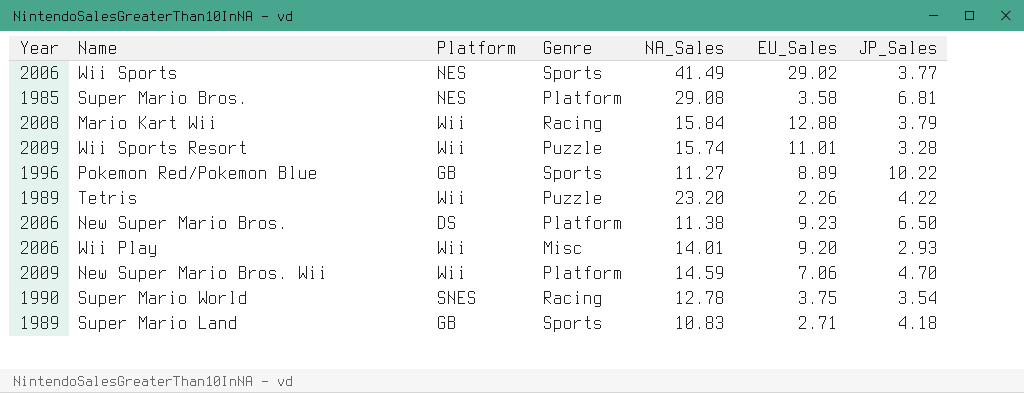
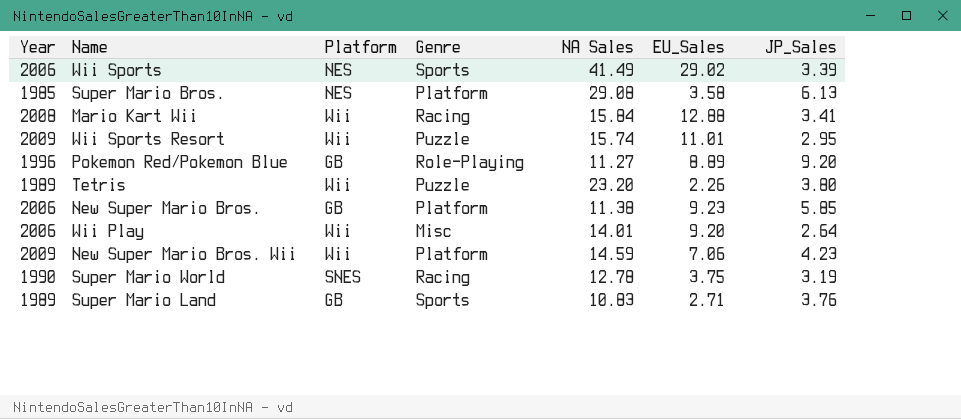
column name: NA_Sales -> NA Sales
Wii Sports | JP_Sales: 3.77 -> 3.39
Super Mario Bros. | JP_Sales: 6.81 -> 6.13
Mario Kart Wii | JP_Sales: 3.79 -> 3.41
Wii Sports Resort | JP_Sales: 3.28 -> 2.95
Pokemon Red/Pokemon Blue | Genre: Sports -> Role-Playing
Pokemon Red/Pokemon Blue | JP_Sales: 10.22 -> 9.20
Tetris | JP_Sales: 4.22 -> 3.80
New Super Mario Bros. | Platform: DS -> GB
New Super Mario Bros. | JP_Sales: 6.50 -> 5.85
Wii Play | JP_Sales: 2.93 -> 2.64
New Super Mario Bros. Wii | JP_Sales: 4.70 -> 4.23
Super Mario World | JP_Sales: 3.54 -> 3.19
Super Mario Land | JP_Sales: 4.18 -> 3.76

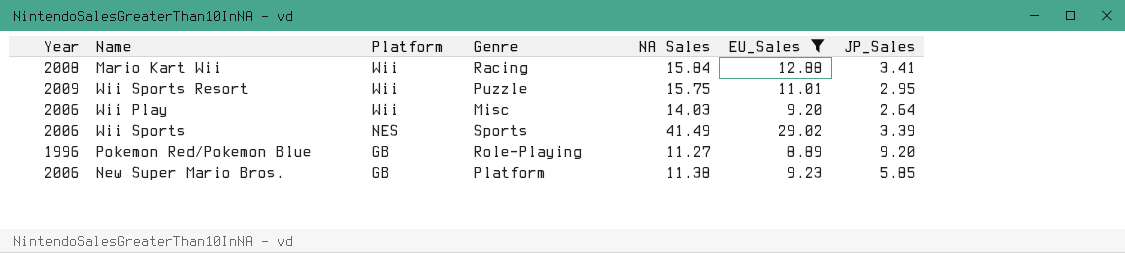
filter: none -> EU_Sales >= 8.89
row order: none -> Platform descending
Wii Sports Resort | NA Sales: 15.74 -> 15.75
Wii Play | NA Sales: 14.01 -> 14.03

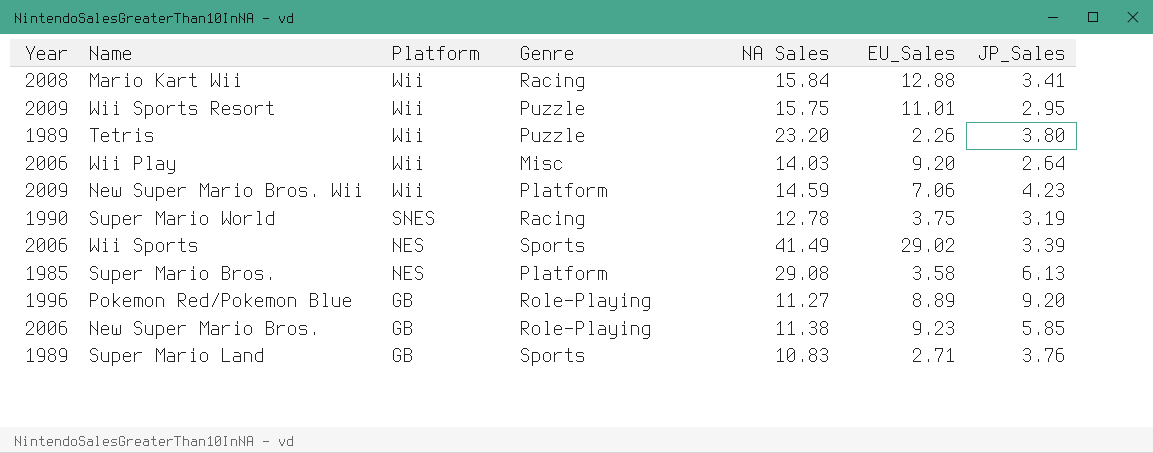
filter: EU_Sales >= 8.89 -> none
New Super Mario Bros. | Genre: Platform -> Role-Playing

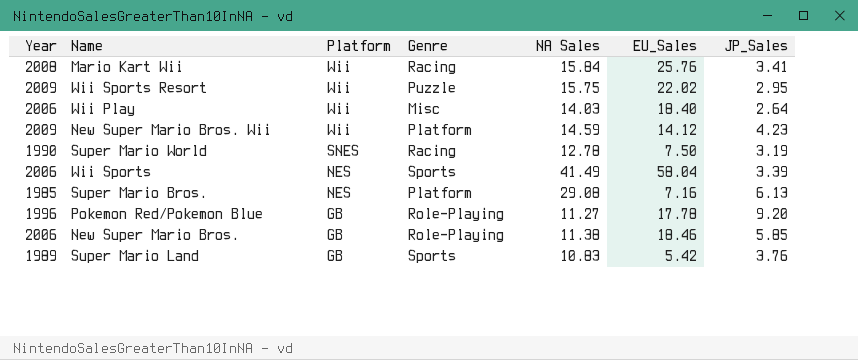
row Tetris: 1989 | Wii | Puzzle | 23.20 | 2.26 | 3.80 -> none
Mario Kart Wii | EU_Sales: 12.88 -> 25.76
Wii Sports Resort | EU_Sales: 11.01 -> 22.02
Wii Play | EU_Sales: 9.20 -> 18.40
New Super Mario Bros. Wii | EU_Sales: 7.06 -> 14.12
Super Mario World | EU_Sales: 3.75 -> 7.50
Wii Sports | EU_Sales: 29.02 -> 58.04
Super Mario Bros. | EU_Sales: 3.58 -> 7.16
Pokemon Red/Pokemon Blue | EU_Sales: 8.89 -> 17.78
New Super Mario Bros. | EU_Sales: 9.23 -> 18.46
Super Mario Land | EU_Sales: 2.71 -> 5.42

